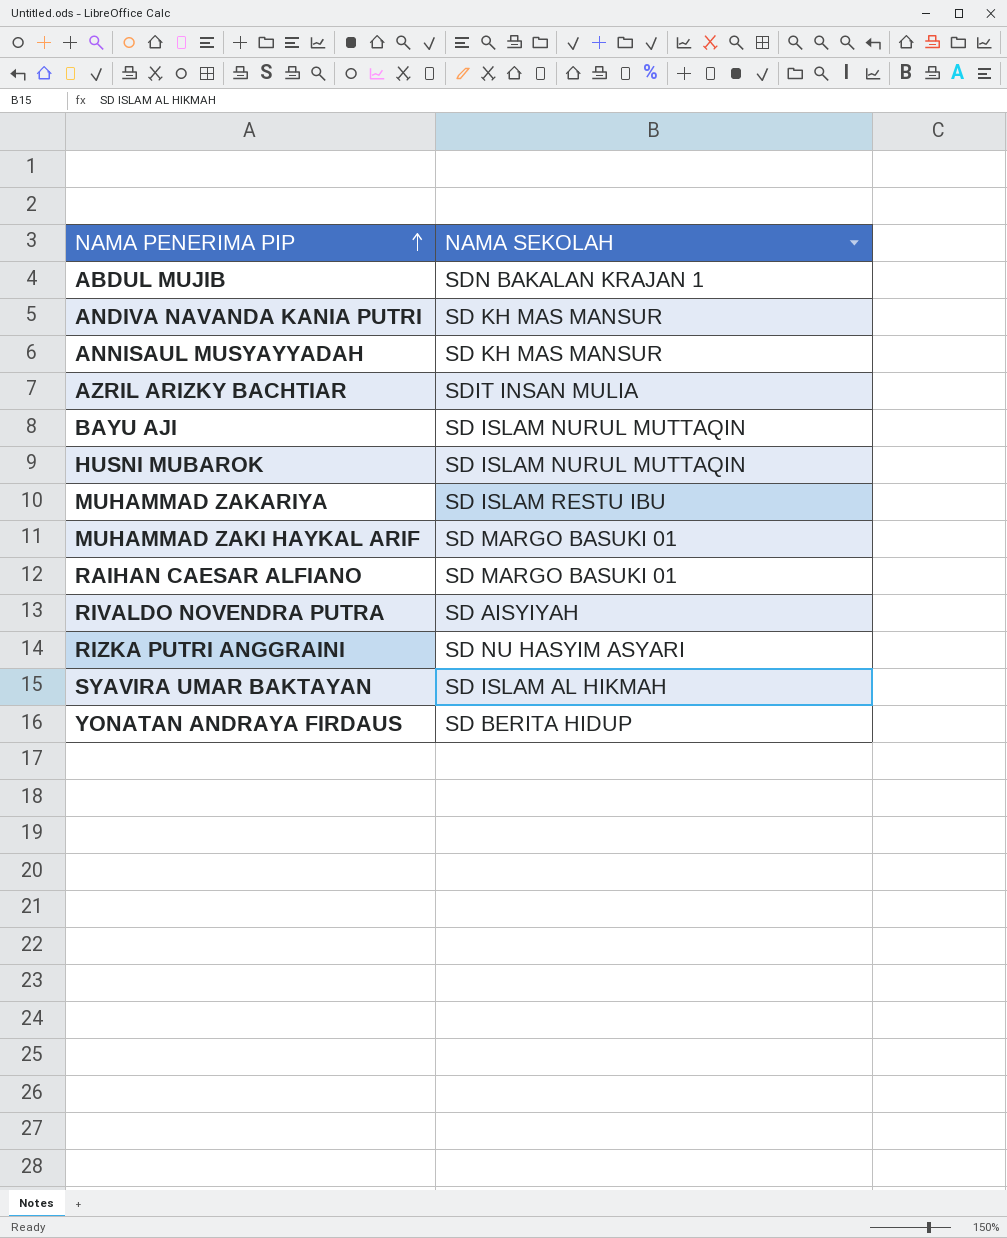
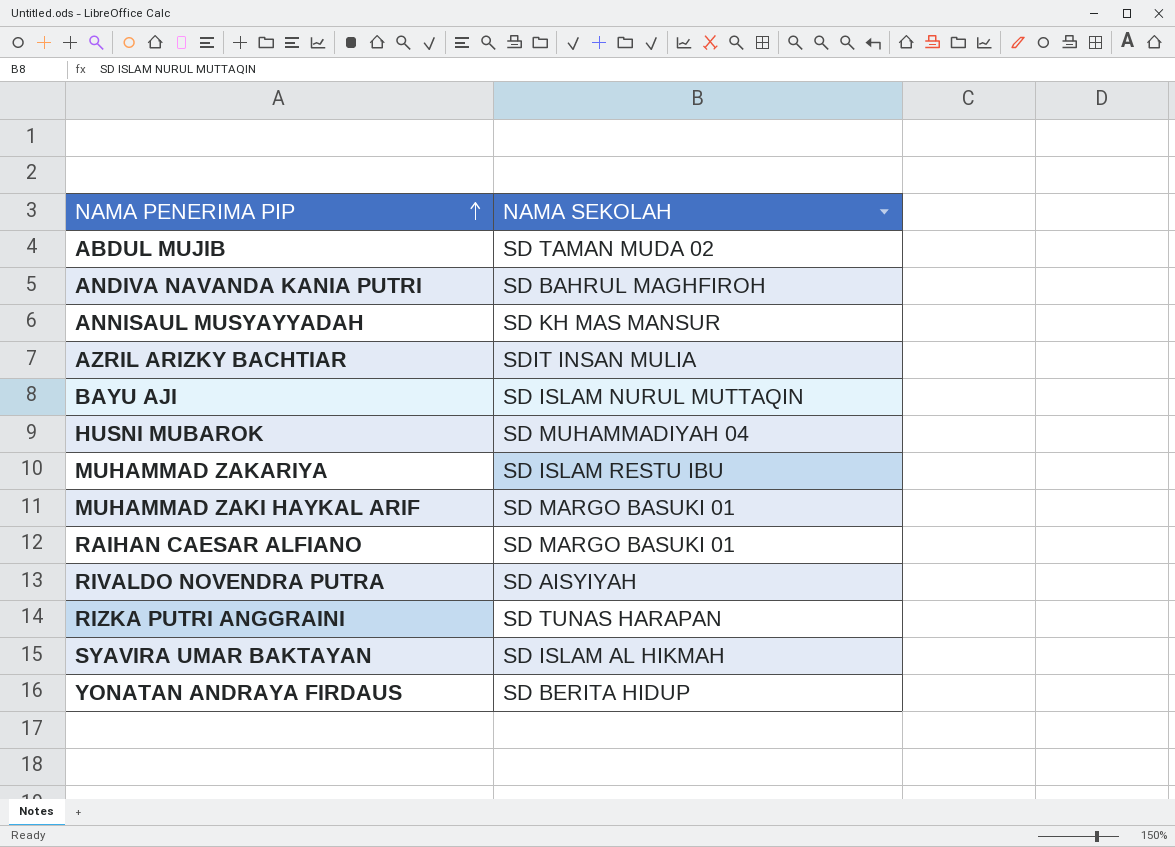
ABDUL MUJIB | NAMA SEKOLAH: SDN BAKALAN KRAJAN 1 -> SD TAMAN MUDA 02
ANDIVA NAVANDA KANIA PUTRI | NAMA SEKOLAH: SD KH MAS MANSUR -> SD BAHRUL MAGHFIROH
HUSNI MUBAROK | NAMA SEKOLAH: SD ISLAM NURUL MUTTAQIN -> SD MUHAMMADIYAH 04
RIZKA PUTRI ANGGRAINI | NAMA SEKOLAH: SD NU HASYIM ASYARI -> SD TUNAS HARAPAN

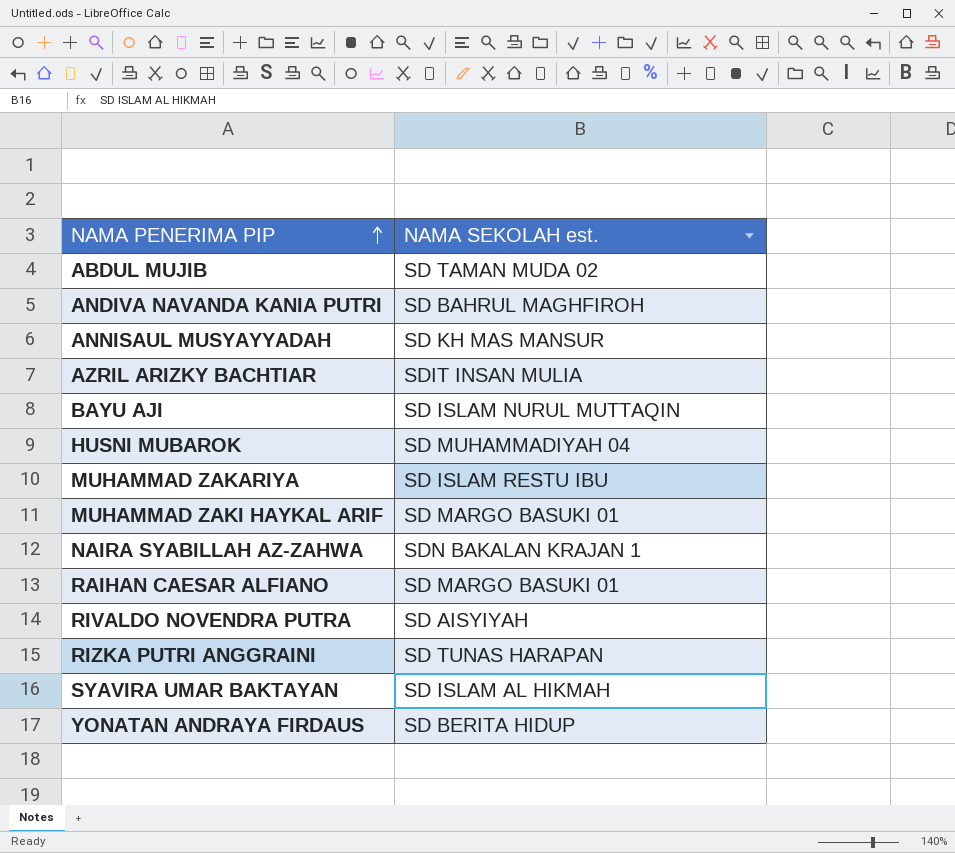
column name: NAMA SEKOLAH -> NAMA SEKOLAH est.
row NAIRA SYABILLAH AZ-ZAHWA: none -> SDN BAKALAN KRAJAN 1

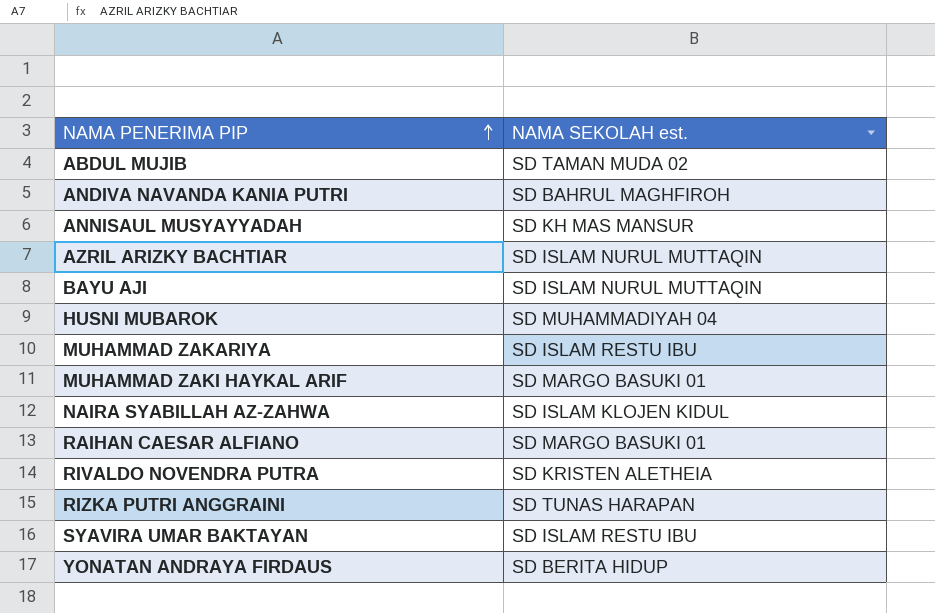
AZRIL ARIZKY BACHTIAR | NAMA SEKOLAH est.: SDIT INSAN MULIA -> SD ISLAM NURUL MUTTAQIN
NAIRA SYABILLAH AZ-ZAHWA | NAMA SEKOLAH est.: SDN BAKALAN KRAJAN 1 -> SD ISLAM KLOJEN KIDUL
RIVALDO NOVENDRA PUTRA | NAMA SEKOLAH est.: SD AISYIYAH -> SD KRISTEN ALETHEIA
SYAVIRA UMAR BAKTAYAN | NAMA SEKOLAH est.: SD ISLAM AL HIKMAH -> SD ISLAM RESTU IBU

